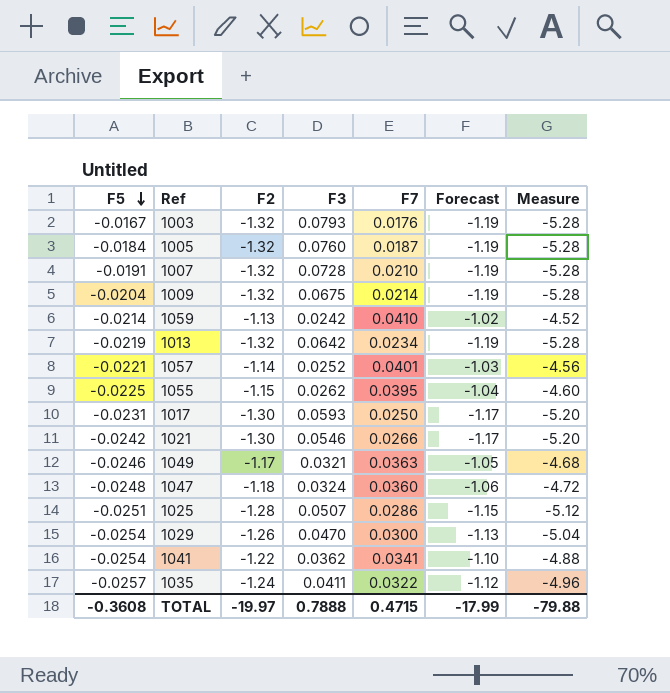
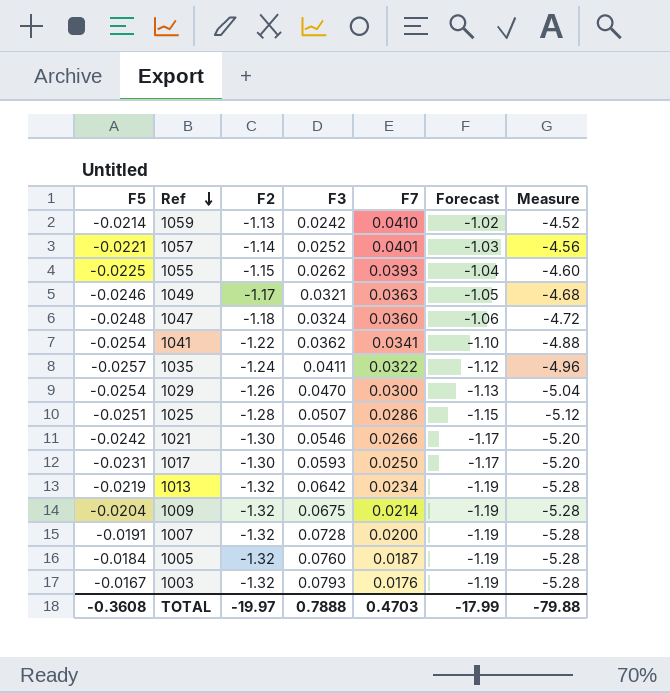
row order: F5 descending -> Ref descending
1055 | F7: 0.0395 -> 0.0393
1007 | F7: 0.0210 -> 0.0200
TOTAL | F7: 0.4715 -> 0.4703

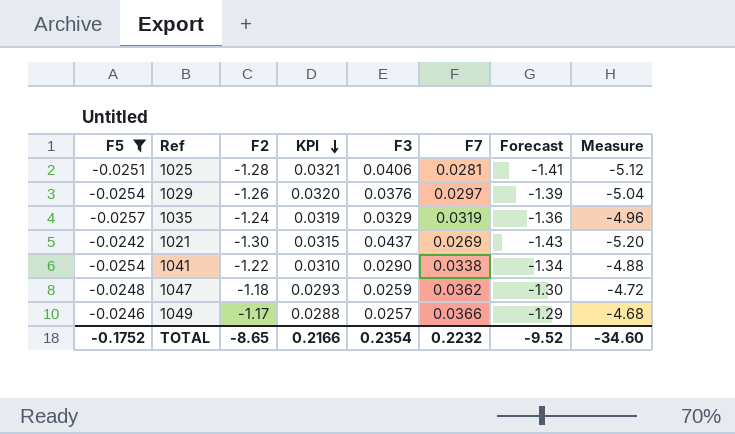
filter: none -> F5 <= -0.0242
row order: Ref descending -> KPI descending
column KPI | formula: none -> [F5] * [F2]
column Forecast | formula: [F2] * 0.9 -> [F2] * 1.1
1025 | F3: 0.0507 -> 0.0406
1025 | F7: 0.0286 -> 0.0281
1029 | F3: 0.0470 -> 0.0376
1029 | F7: 0.0300 -> 0.0297
1035 | F3: 0.0411 -> 0.0329
1035 | F7: 0.0322 -> 0.0319
1021 | F3: 0.0546 -> 0.0437
1021 | F7: 0.0266 -> 0.0269
1041 | F3: 0.0362 -> 0.0290
1041 | F7: 0.0341 -> 0.0338
1047 | F3: 0.0324 -> 0.0259
1047 | F7: 0.0360 -> 0.0362
1049 | F3: 0.0321 -> 0.0257
1049 | F7: 0.0363 -> 0.0366
TOTAL | F5: -0.3608 -> -0.1752
TOTAL | F2: -19.97 -> -8.65
TOTAL | F3: 0.7888 -> 0.2354
TOTAL | F7: 0.4703 -> 0.2232
TOTAL | Forecast: -17.99 -> -9.52
TOTAL | Measure: -79.88 -> -34.60

